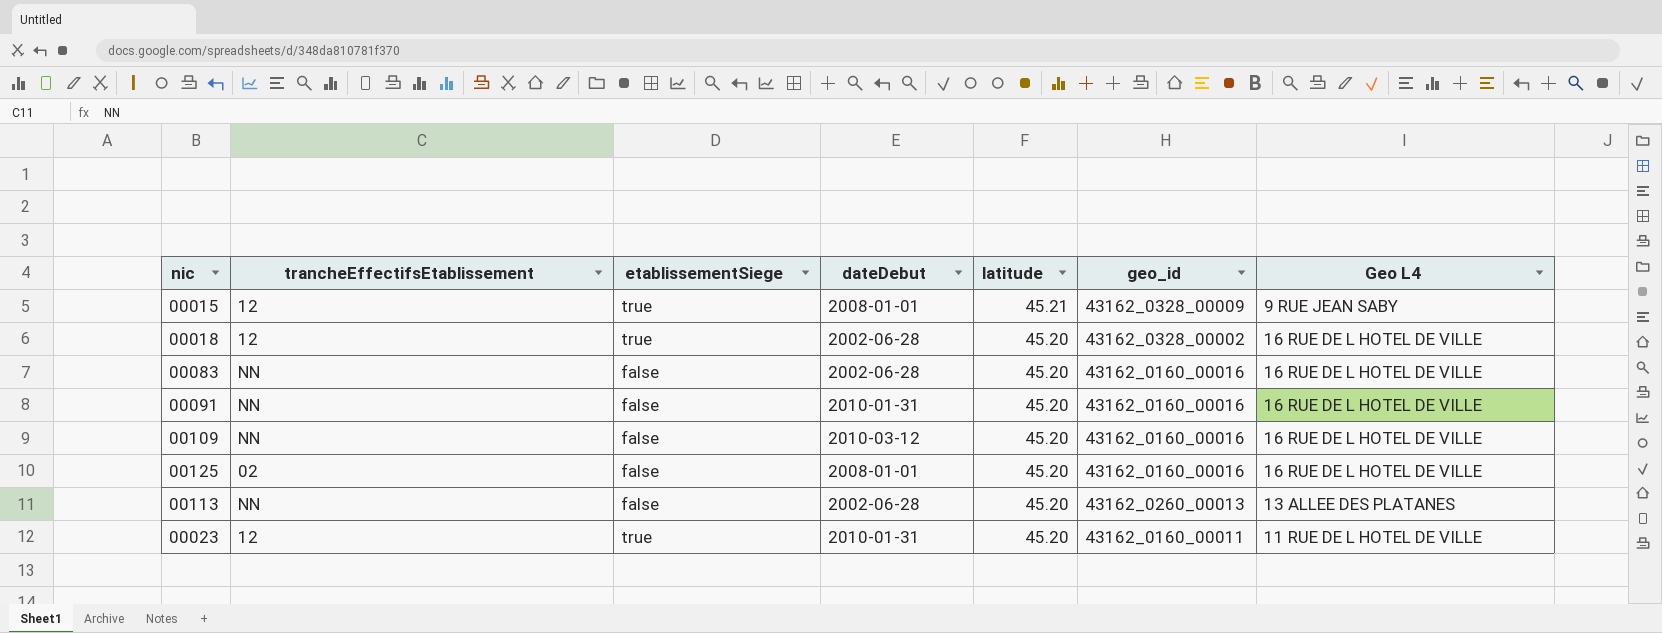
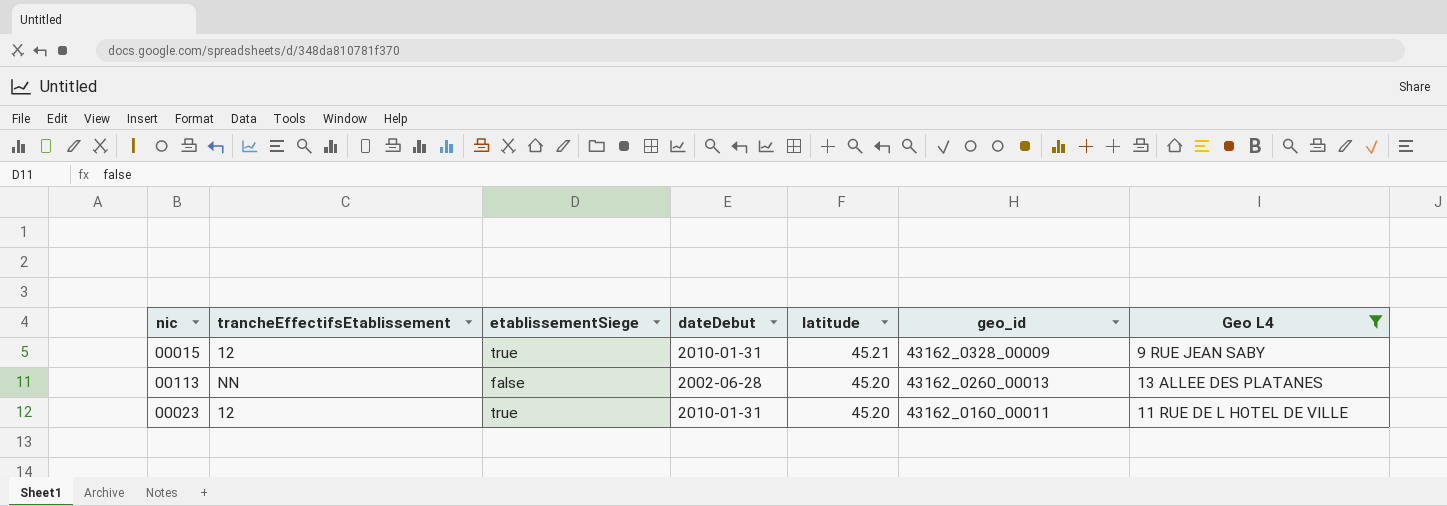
filter: none -> Geo L4 != 16 RUE DE L HOTEL DE VILLE
00015 | dateDebut: 2008-01-01 -> 2010-01-31

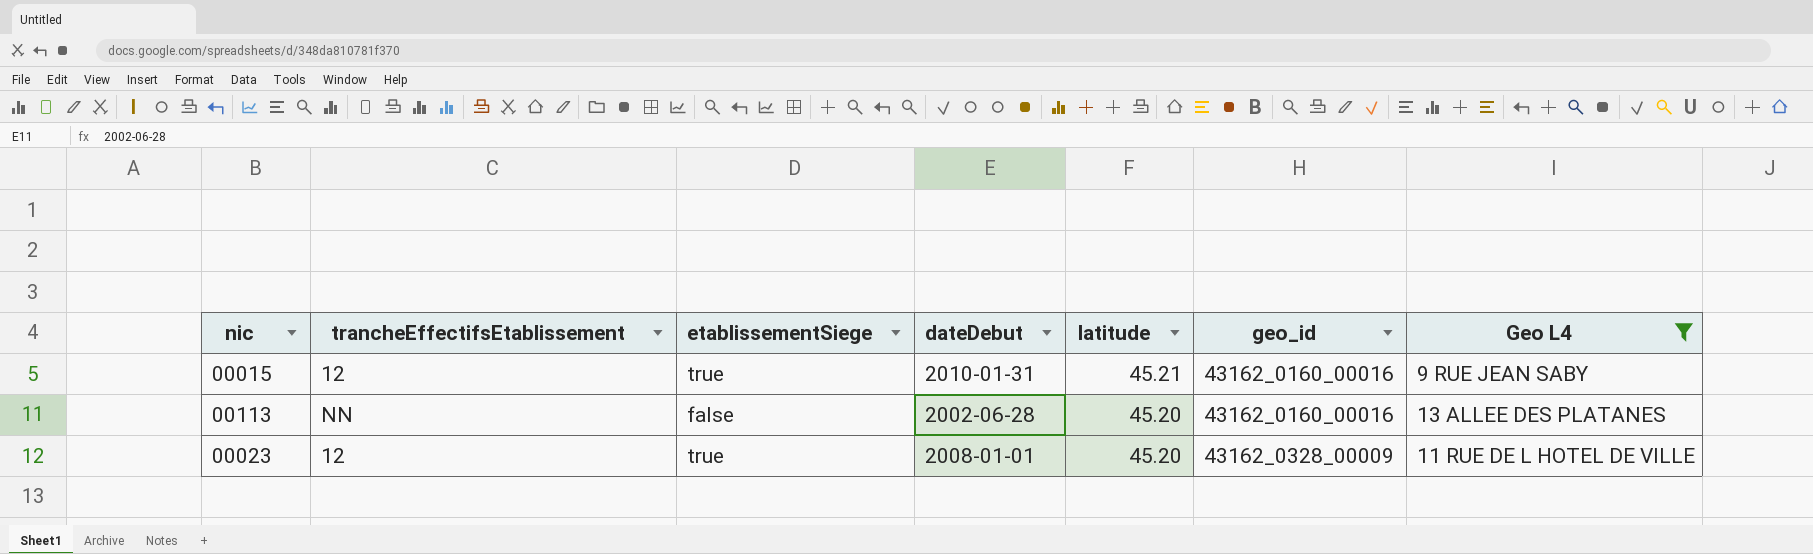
00015 | geo_id: 43162_0328_00009 -> 43162_0160_00016
00113 | geo_id: 43162_0260_00013 -> 43162_0160_00016
00023 | dateDebut: 2010-01-31 -> 2008-01-01
00023 | geo_id: 43162_0160_00011 -> 43162_0328_00009

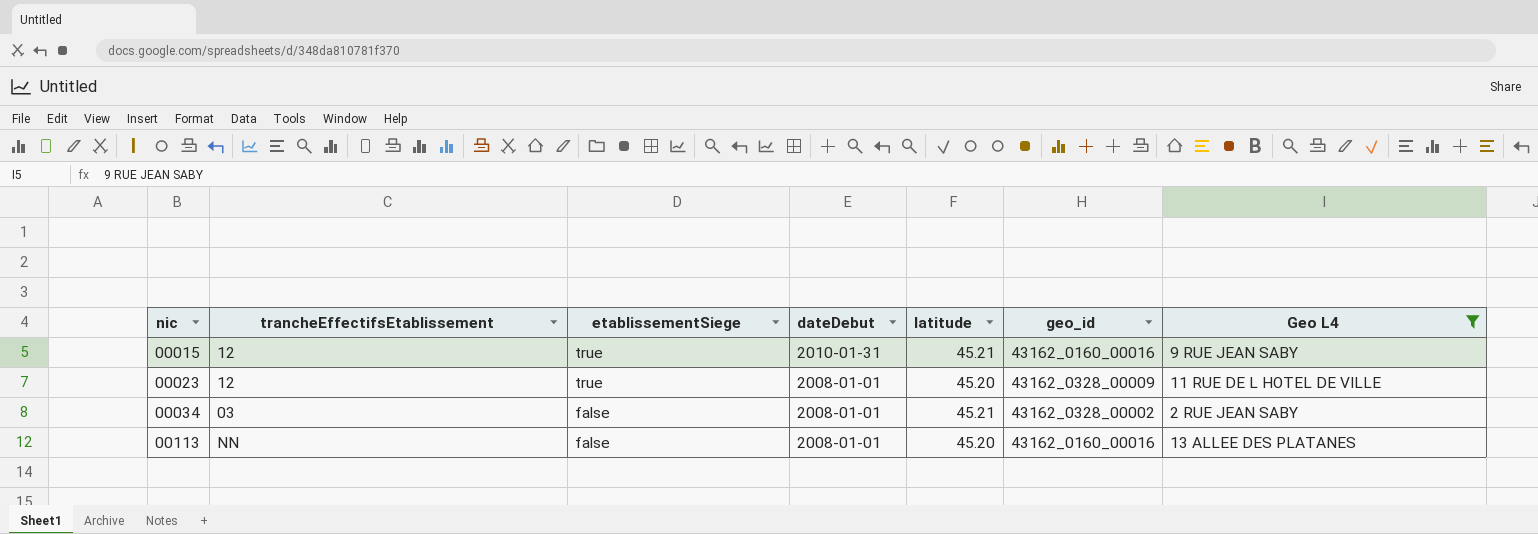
row order: latitude descending -> nic ascending
row 00034: none -> 03 | false | 2008-01-01 | 45.21 | 43162_0328_00002 | 2 RUE JEAN SABY
00113 | dateDebut: 2002-06-28 -> 2008-01-01

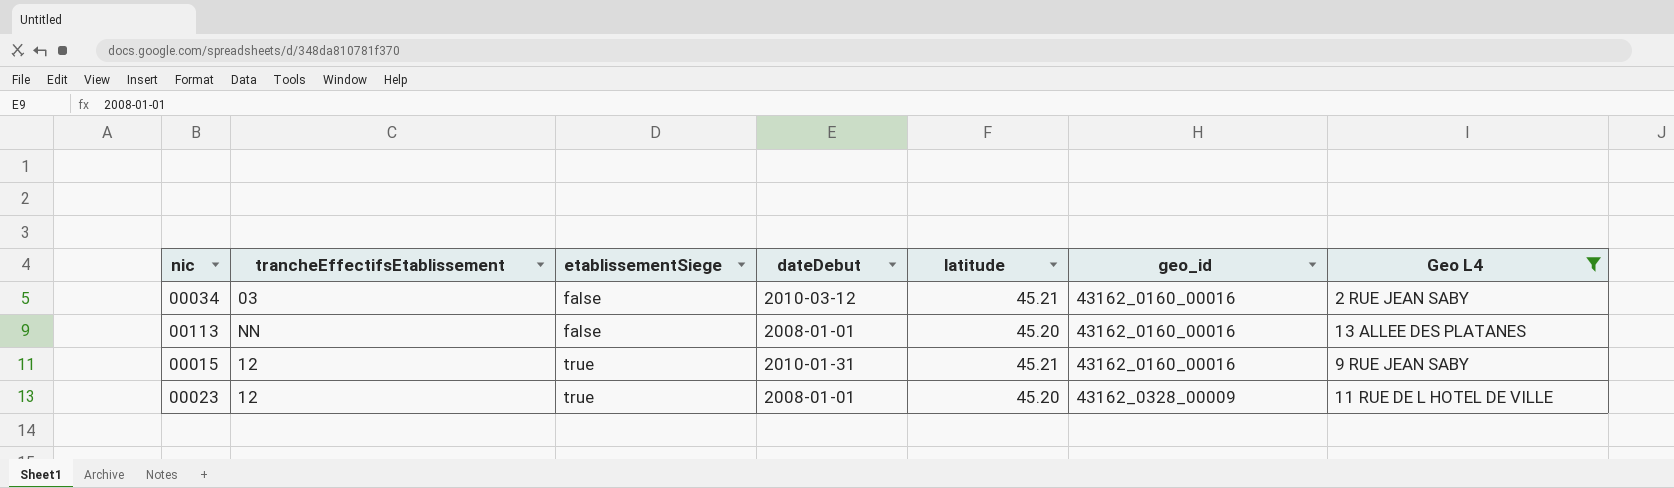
row order: nic ascending -> etablissementSiege ascending
00034 | dateDebut: 2008-01-01 -> 2010-03-12
00034 | geo_id: 43162_0328_00002 -> 43162_0160_00016

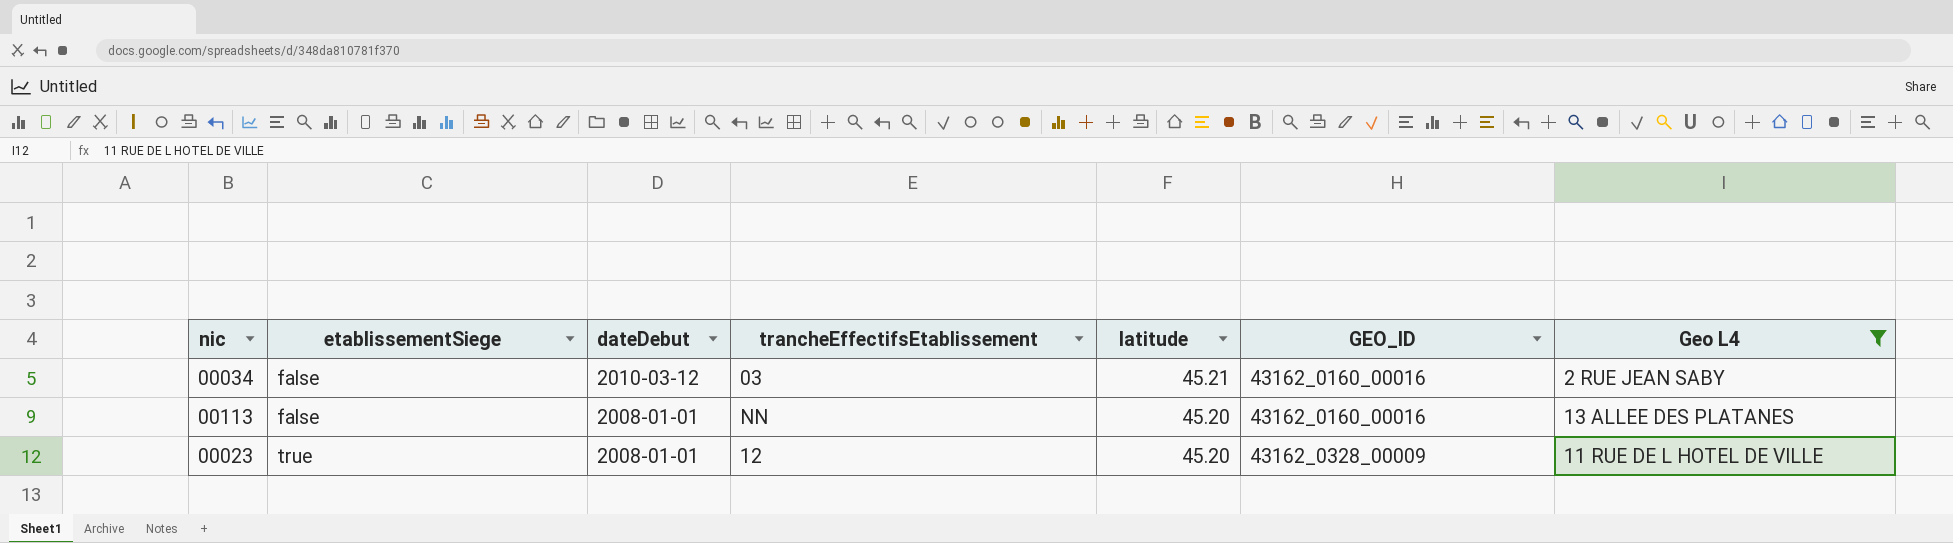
column trancheEffectifsEtablissement | position: 2 -> 4
column name: geo_id -> GEO_ID
row 00015: 12 | true | 2010-01-31 | 45.21 | 43162_0160_00016 | 9 RUE JEAN SABY -> none

